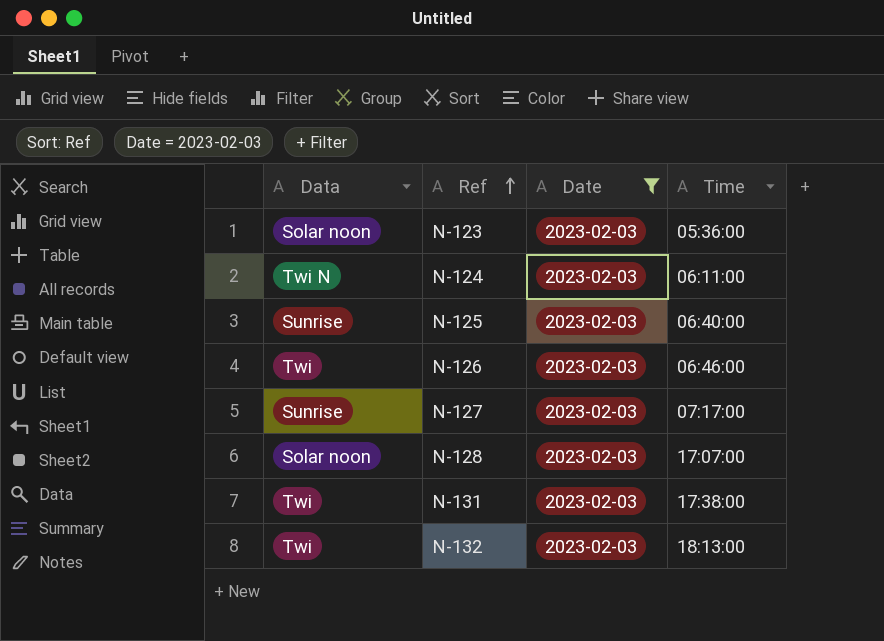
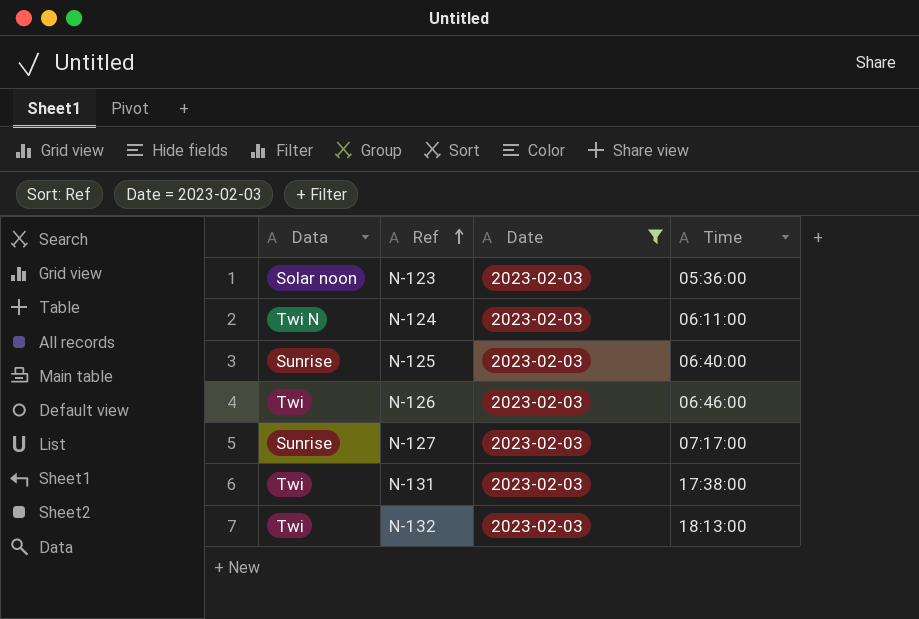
row N-128: Solar noon | 2023-02-03 | 17:07:00 -> none

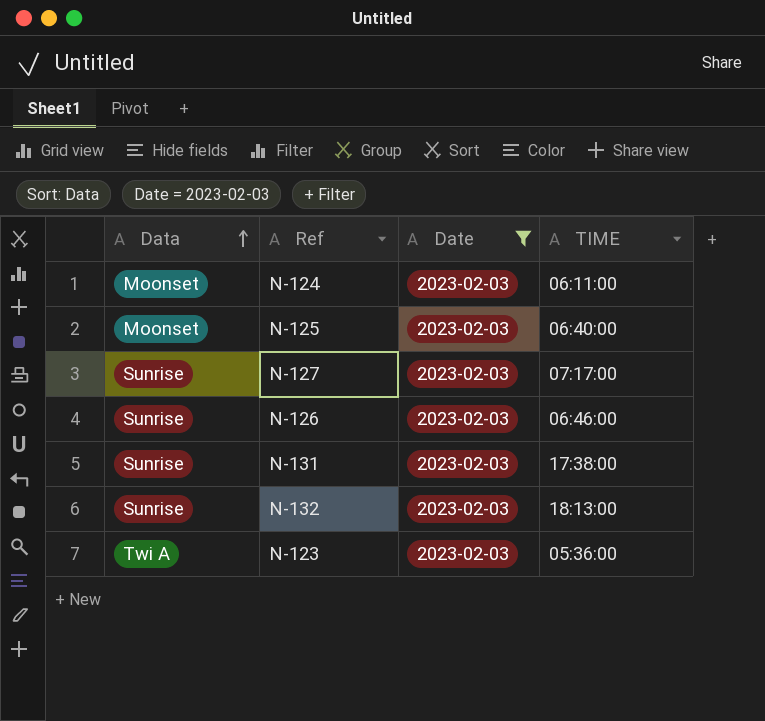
row order: Ref ascending -> Data ascending
column name: Time -> TIME
N-124 | Data: Twi N -> Moonset
N-125 | Data: Sunrise -> Moonset
N-126 | Data: Twi -> Sunrise
N-131 | Data: Twi -> Sunrise
N-132 | Data: Twi -> Sunrise
N-123 | Data: Solar noon -> Twi A

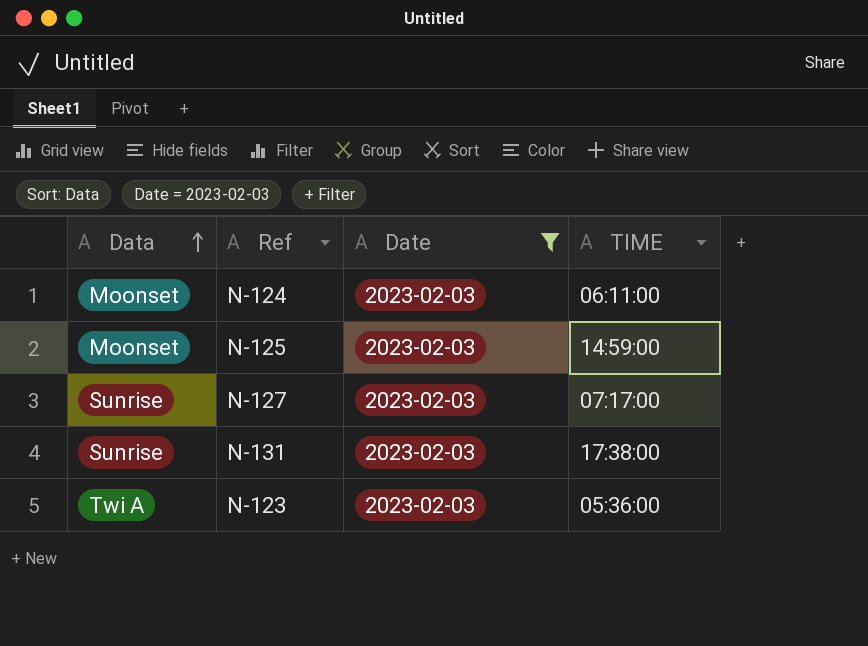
row N-126: Sunrise | 2023-02-03 | 06:46:00 -> none
row N-132: Sunrise | 2023-02-03 | 18:13:00 -> none
N-125 | TIME: 06:40:00 -> 14:59:00

